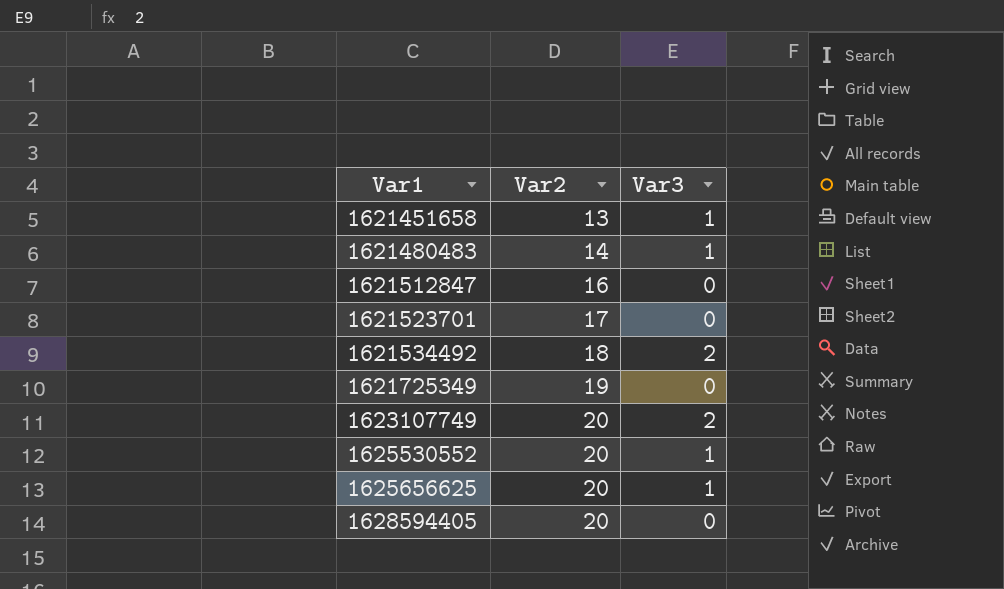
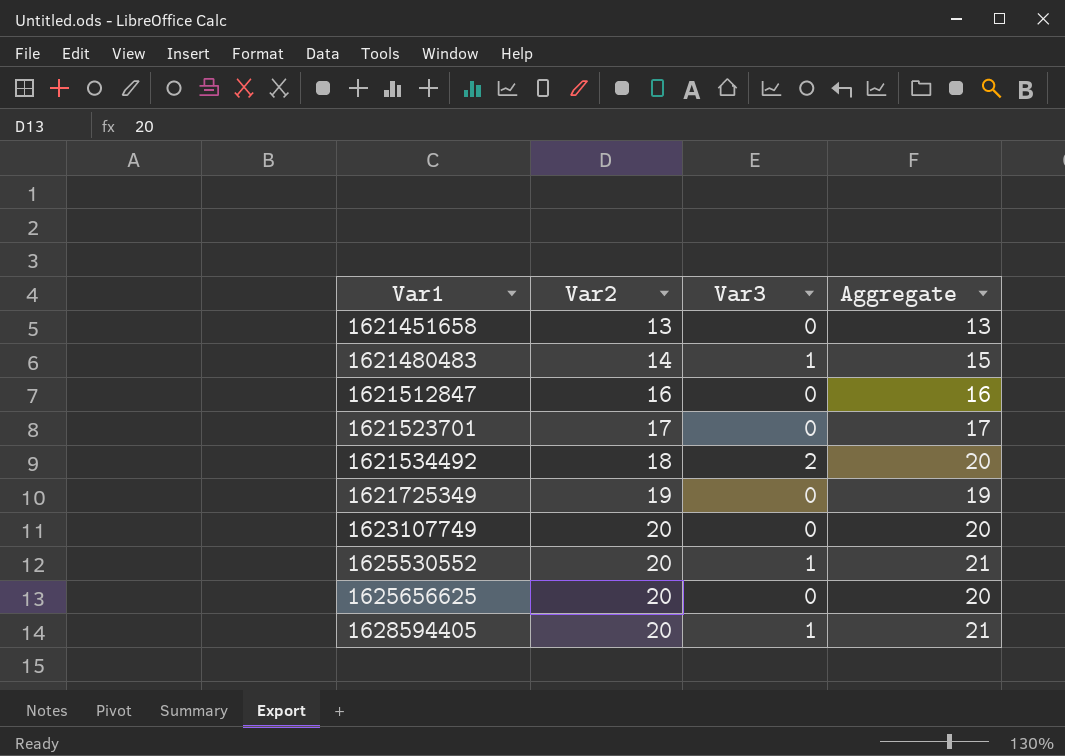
column Aggregate | formula: none -> [Var2] + [Var3]
1621451658 | Var3: 1 -> 0
1623107749 | Var3: 2 -> 0
1625656625 | Var3: 1 -> 0
1628594405 | Var3: 0 -> 1

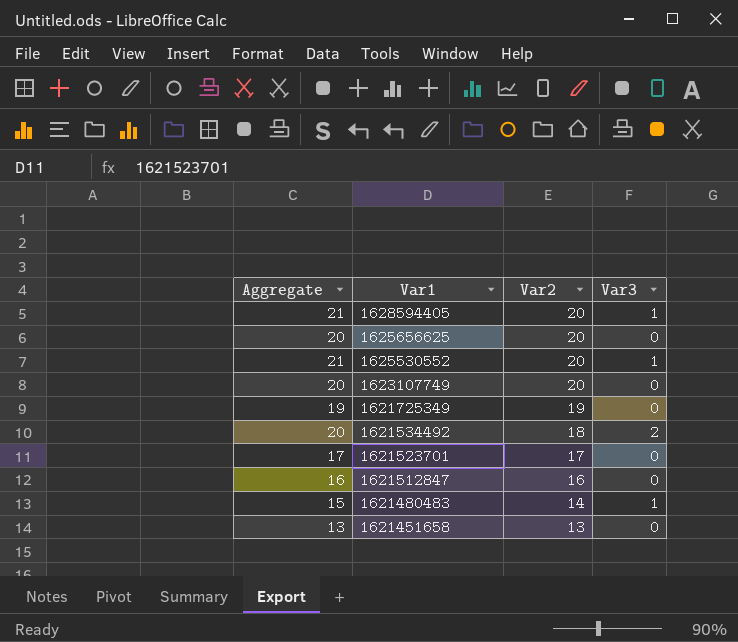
row order: Var1 ascending -> Var1 descending
column Aggregate | position: 4 -> 1

